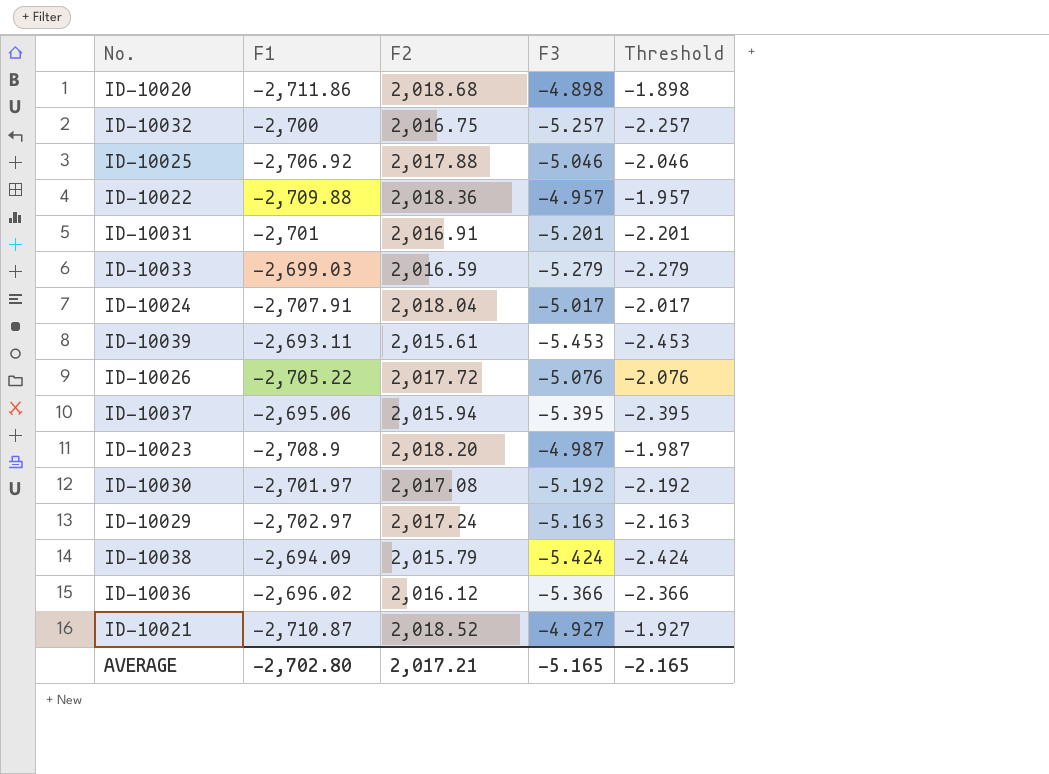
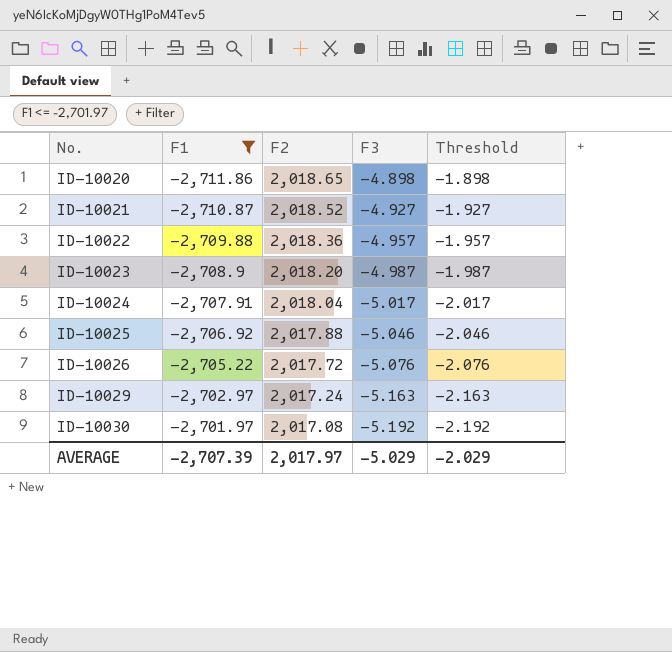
filter: none -> F1 <= -2,701.97
row order: none -> No. ascending
ID-10020 | F2: 2,018.68 -> 2,018.65
AVERAGE | F1: -2,702.80 -> -2,707.39
AVERAGE | F2: 2,017.21 -> 2,017.97
AVERAGE | F3: -5.165 -> -5.029
AVERAGE | Threshold: -2.165 -> -2.029

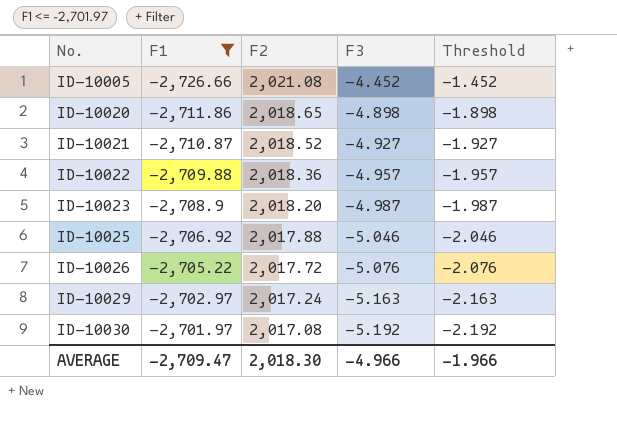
row ID-10024: -2,707.91 | 2,018.04 | -5.017 | -2.017 -> none
row ID-10005: none -> -2,726.66 | 2,021.08 | -4.452 | -1.452
AVERAGE | F1: -2,707.39 -> -2,709.47
AVERAGE | F2: 2,017.97 -> 2,018.30
AVERAGE | F3: -5.029 -> -4.966
AVERAGE | Threshold: -2.029 -> -1.966

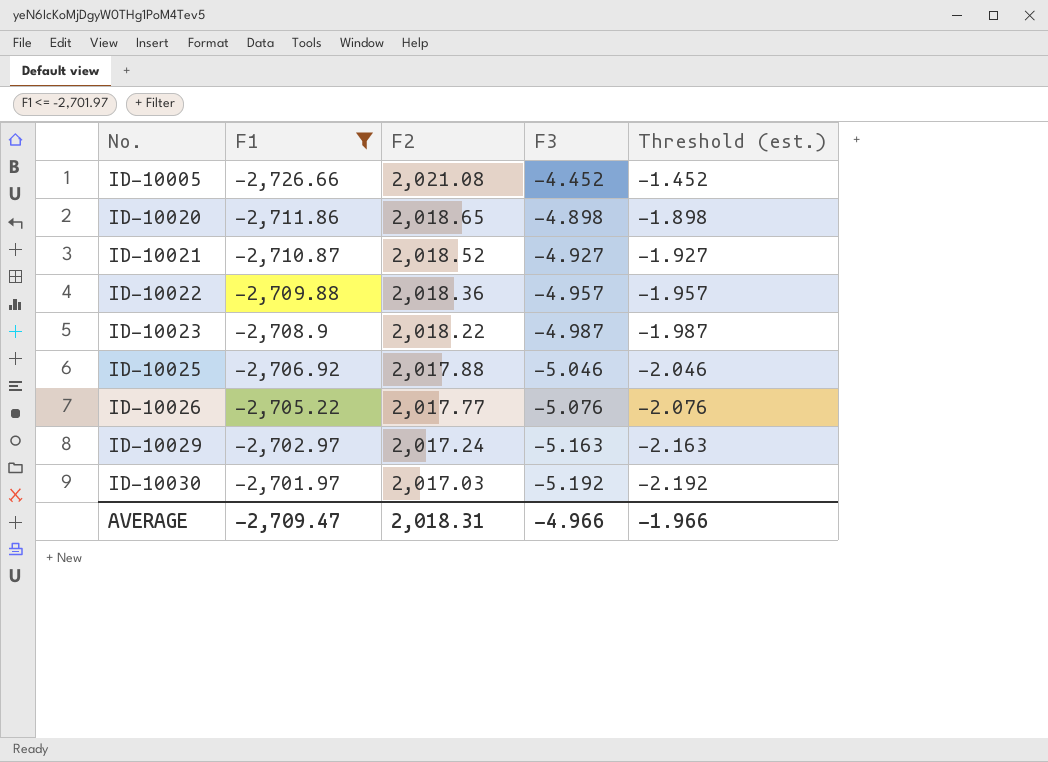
column name: Threshold -> Threshold (est.)
ID-10023 | F2: 2,018.20 -> 2,018.22
ID-10026 | F2: 2,017.72 -> 2,017.77
ID-10030 | F2: 2,017.08 -> 2,017.03
AVERAGE | F2: 2,018.30 -> 2,018.31

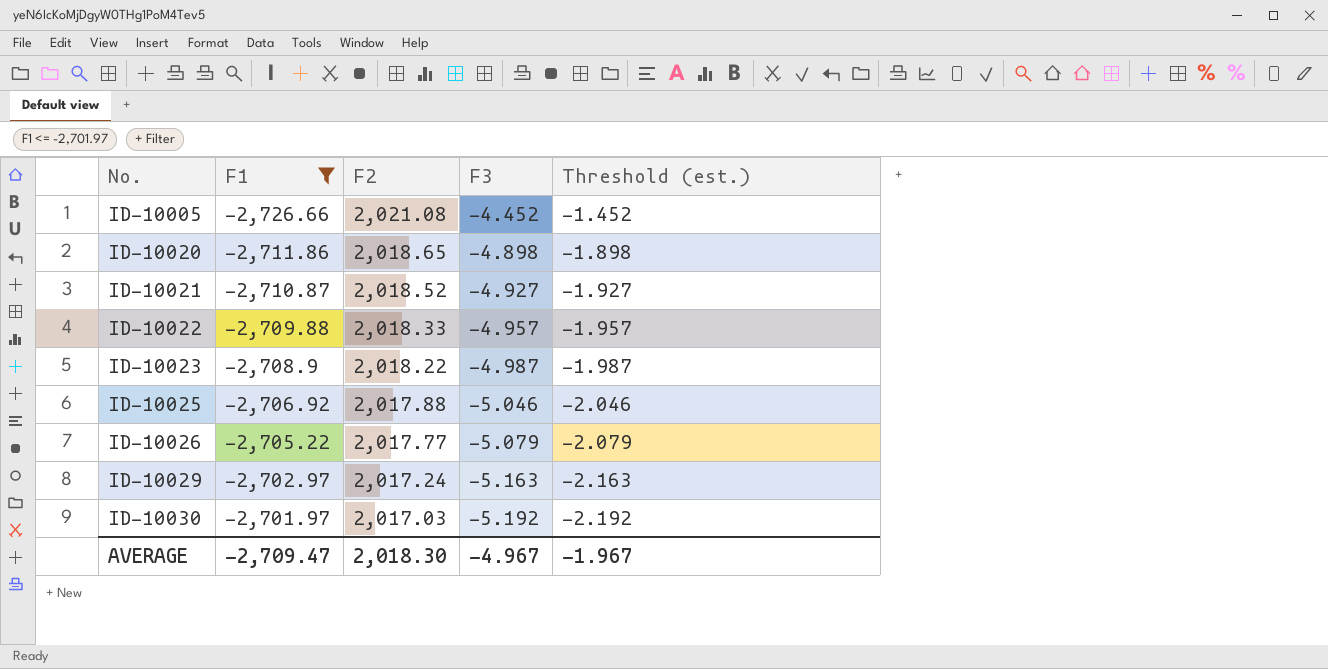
ID-10022 | F2: 2,018.36 -> 2,018.33
ID-10026 | F3: -5.076 -> -5.079
ID-10026 | Threshold (est.): -2.076 -> -2.079
AVERAGE | F2: 2,018.31 -> 2,018.30
AVERAGE | F3: -4.966 -> -4.967
AVERAGE | Threshold (est.): -1.966 -> -1.967

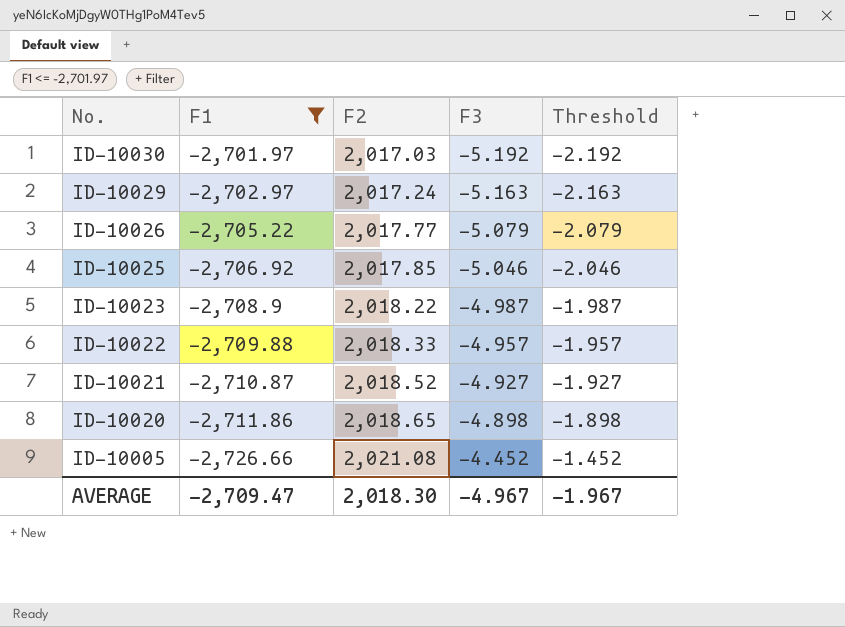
row order: No. ascending -> No. descending
column name: Threshold (est.) -> Threshold
ID-10025 | F2: 2,017.88 -> 2,017.85

